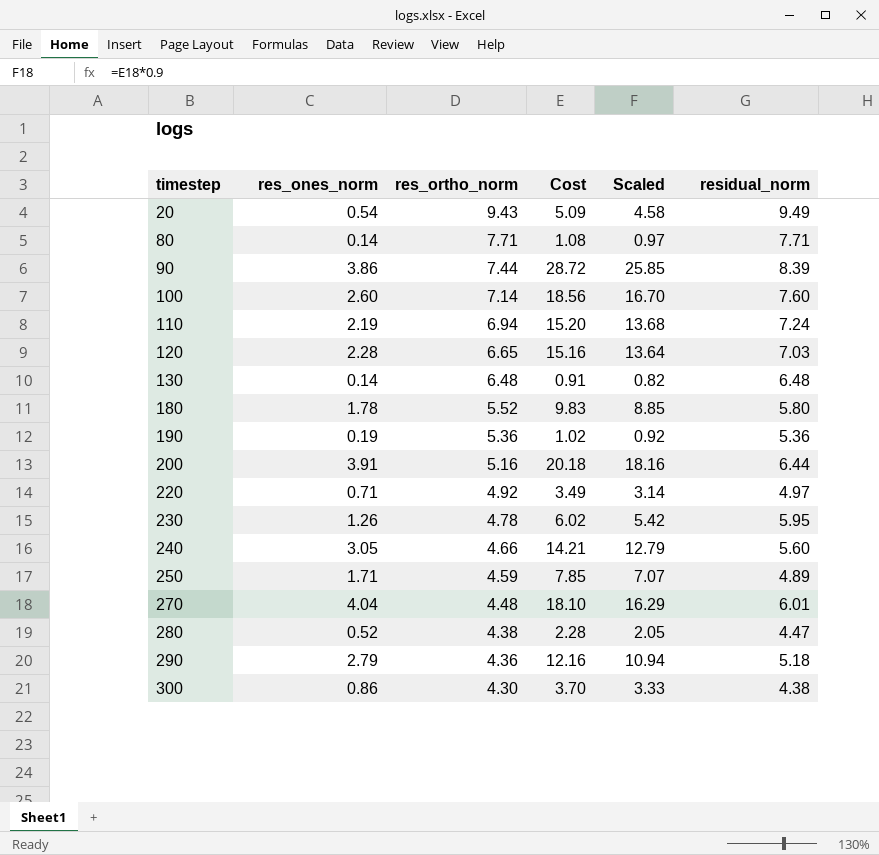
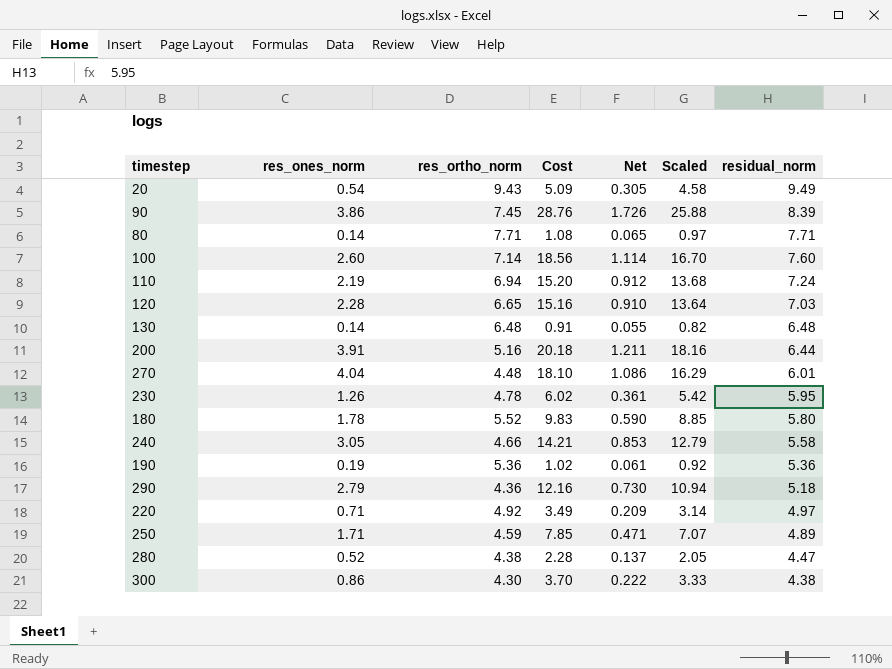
row order: timestep ascending -> residual_norm descending
column Net | formula: none -> [Cost] * 0.06
90 | res_ortho_norm: 7.44 -> 7.45
90 | Cost: 28.72 -> 28.76
90 | Scaled: 25.85 -> 25.88
240 | residual_norm: 5.60 -> 5.58

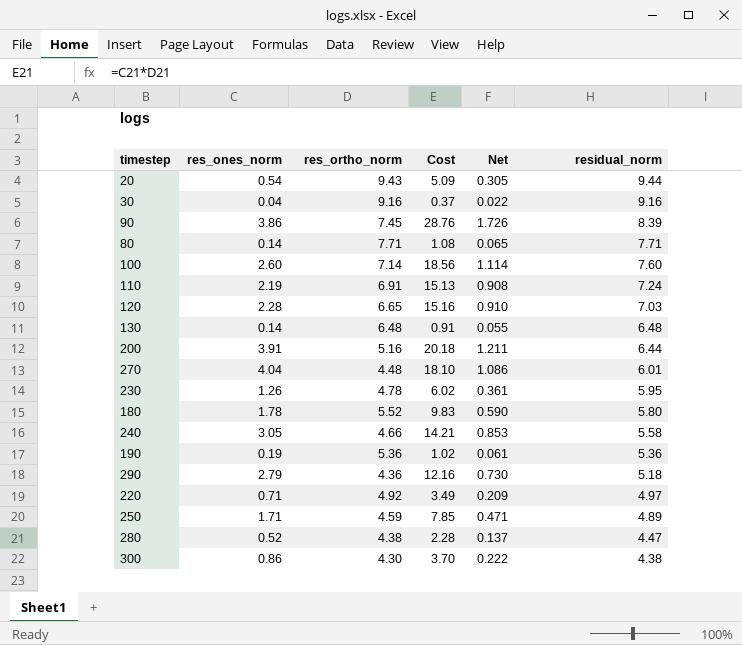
column Scaled | formula: [Cost] * 0.9 -> none
20 | residual_norm: 9.49 -> 9.44
row 30: none -> 0.04 | 9.16 | 0.37 | 0.022 | 9.16
110 | res_ortho_norm: 6.94 -> 6.91
110 | Cost: 15.20 -> 15.13
110 | Net: 0.912 -> 0.908

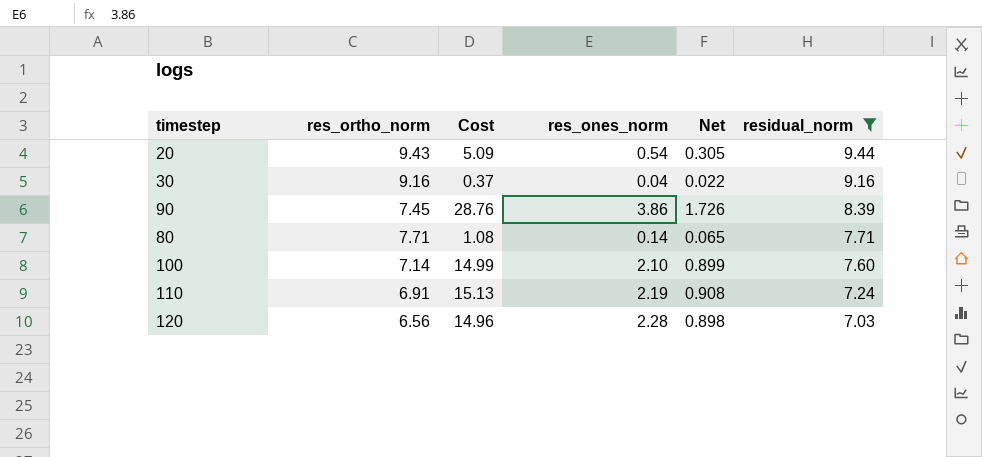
filter: none -> residual_norm >= 7.03
column res_ones_norm | position: 2 -> 4
100 | Cost: 18.56 -> 14.99
100 | res_ones_norm: 2.60 -> 2.10
100 | Net: 1.114 -> 0.899
120 | res_ortho_norm: 6.65 -> 6.56
120 | Cost: 15.16 -> 14.96
120 | Net: 0.910 -> 0.898

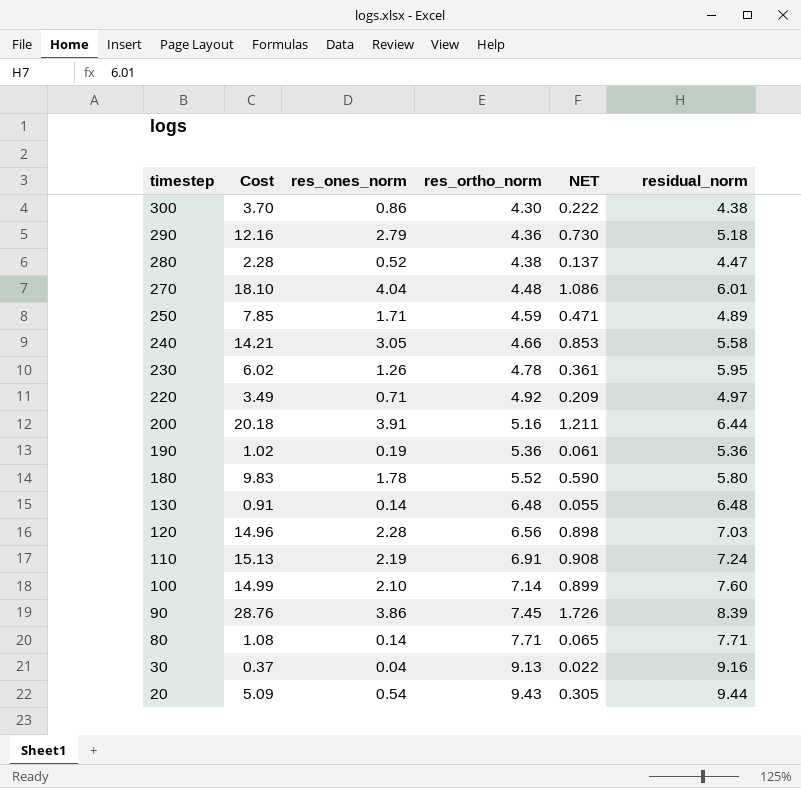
filter: residual_norm >= 7.03 -> none
row order: residual_norm descending -> timestep descending
column res_ortho_norm | position: 2 -> 4
column name: Net -> NET
30 | res_ortho_norm: 9.16 -> 9.13

